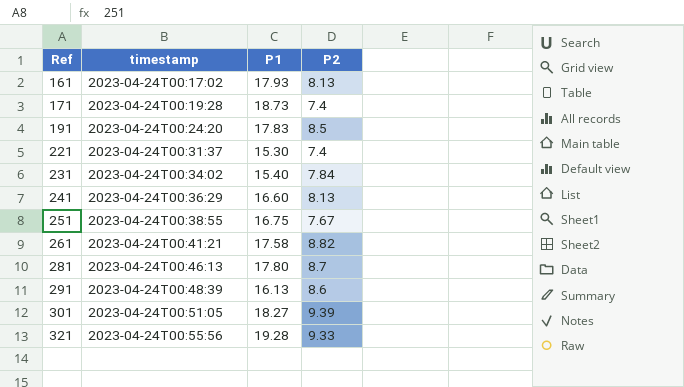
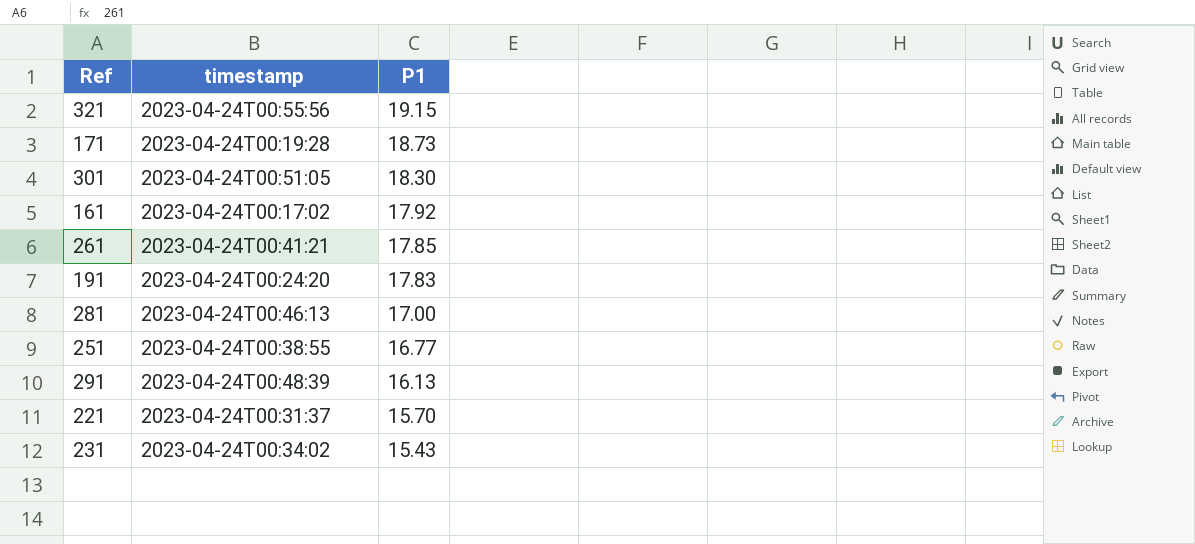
row order: Ref ascending -> P1 descending
column P2 | position: 4 -> none
row 241: 2023-04-24T00:36:29 | 16.60 | 8.13 -> none
321 | P1: 19.28 -> 19.15
301 | P1: 18.27 -> 18.30
161 | P1: 17.93 -> 17.92
261 | P1: 17.58 -> 17.85
281 | P1: 17.80 -> 17.00
251 | P1: 16.75 -> 16.77
221 | P1: 15.30 -> 15.70
231 | P1: 15.40 -> 15.43

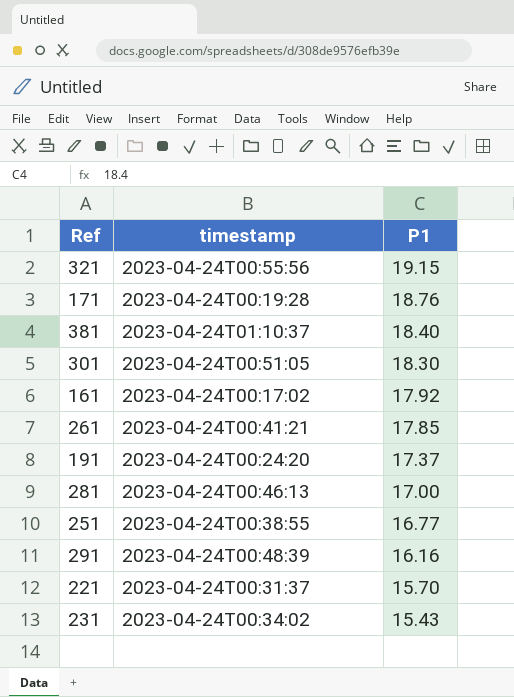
171 | P1: 18.73 -> 18.76
row 381: none -> 2023-04-24T01:10:37 | 18.40
191 | P1: 17.83 -> 17.37
291 | P1: 16.13 -> 16.16

